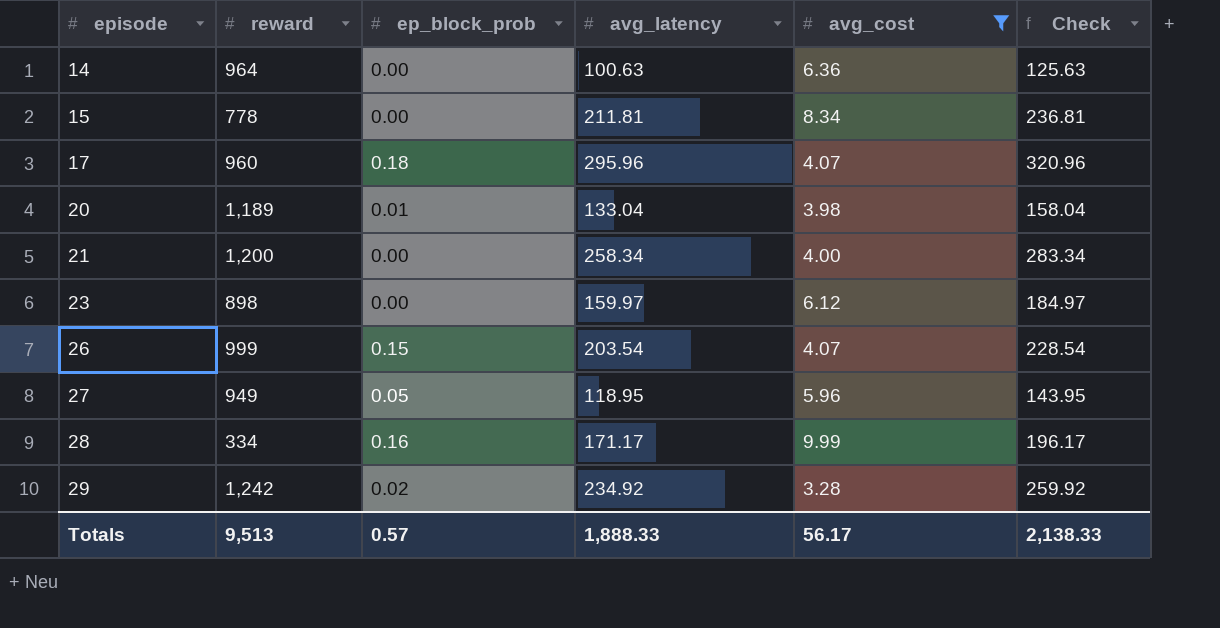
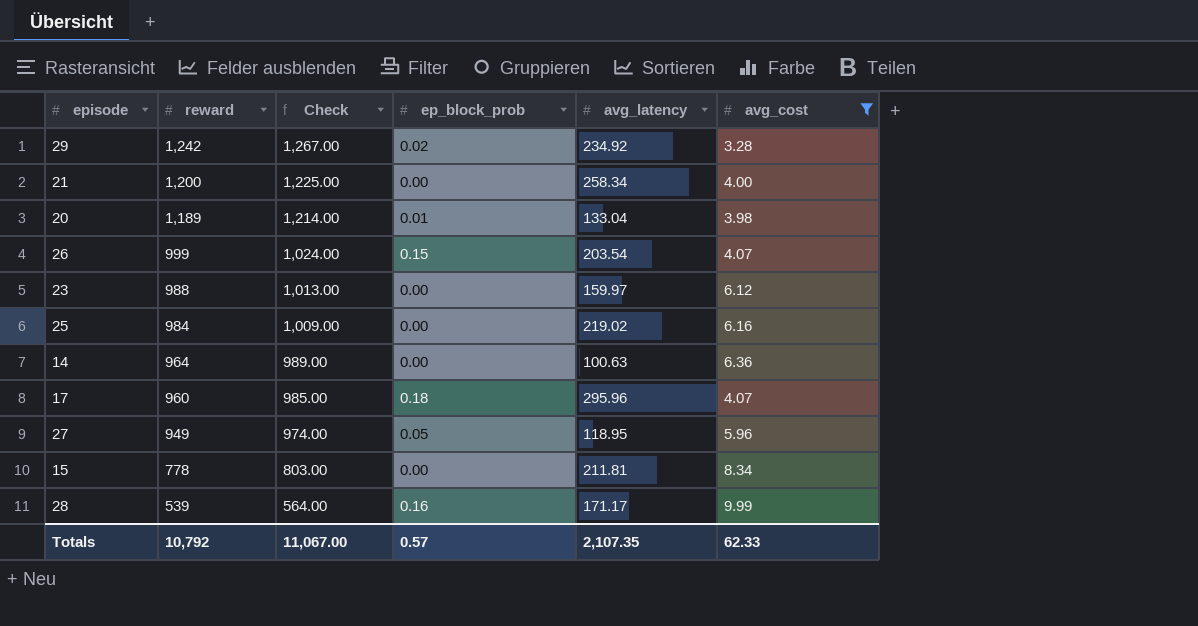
row order: episode ascending -> reward descending
column Check | formula: [avg_latency] + 25 -> [reward] + 25
column Check | position: 6 -> 3
23 | reward: 898 -> 988
row 25: none -> 984 | 1,009.00 | 0.00 | 219.02 | 6.16
28 | reward: 334 -> 539
Totals | reward: 9,513 -> 10,792
Totals | Check: 2,138.33 -> 11,067.00
Totals | avg_latency: 1,888.33 -> 2,107.35
Totals | avg_cost: 56.17 -> 62.33

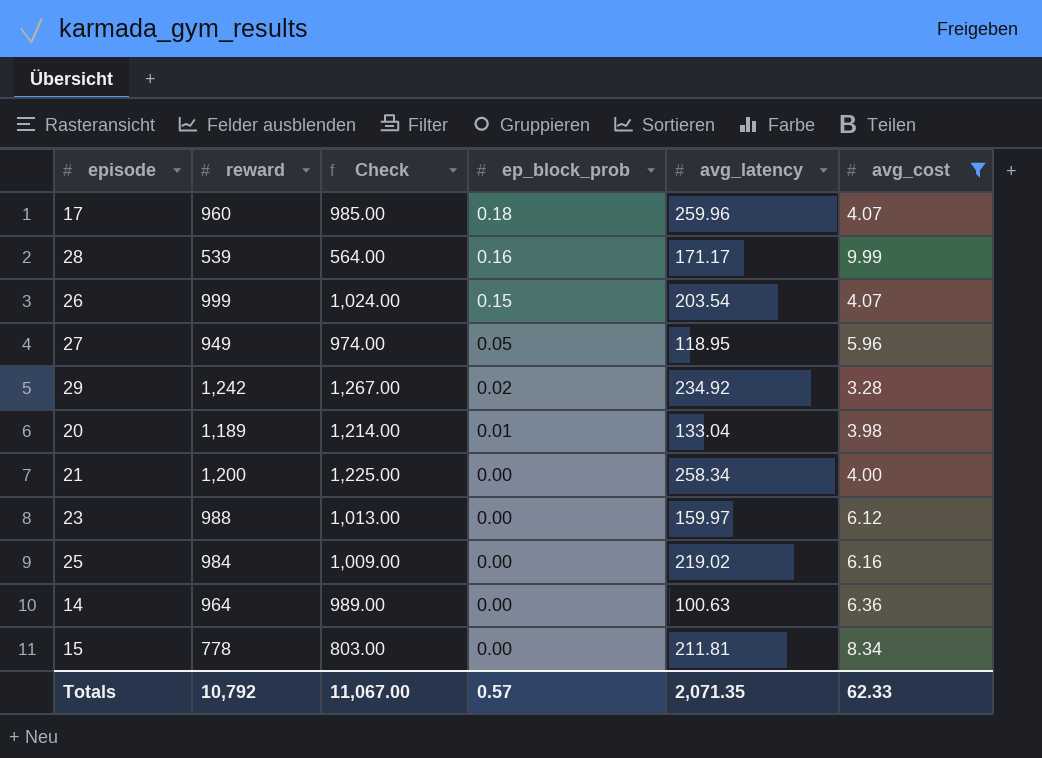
row order: reward descending -> ep_block_prob descending
17 | avg_latency: 295.96 -> 259.96
Totals | avg_latency: 2,107.35 -> 2,071.35

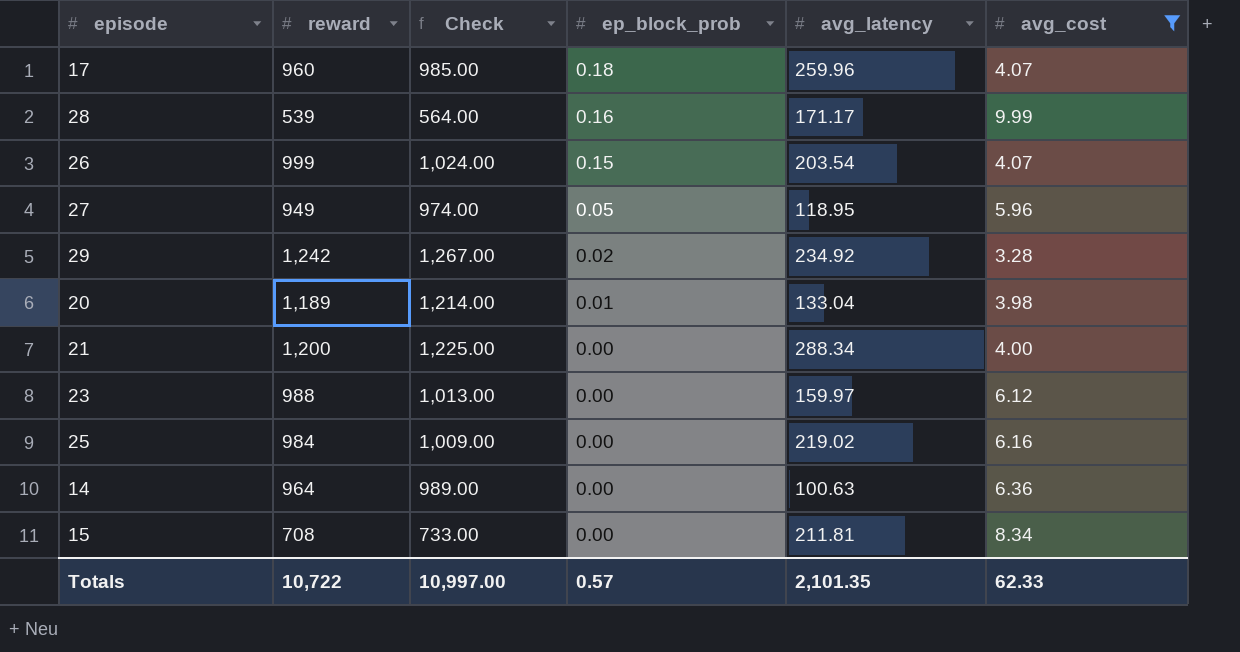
21 | avg_latency: 258.34 -> 288.34
15 | reward: 778 -> 708
15 | Check: 803.00 -> 733.00
Totals | reward: 10,792 -> 10,722
Totals | Check: 11,067.00 -> 10,997.00
Totals | avg_latency: 2,071.35 -> 2,101.35

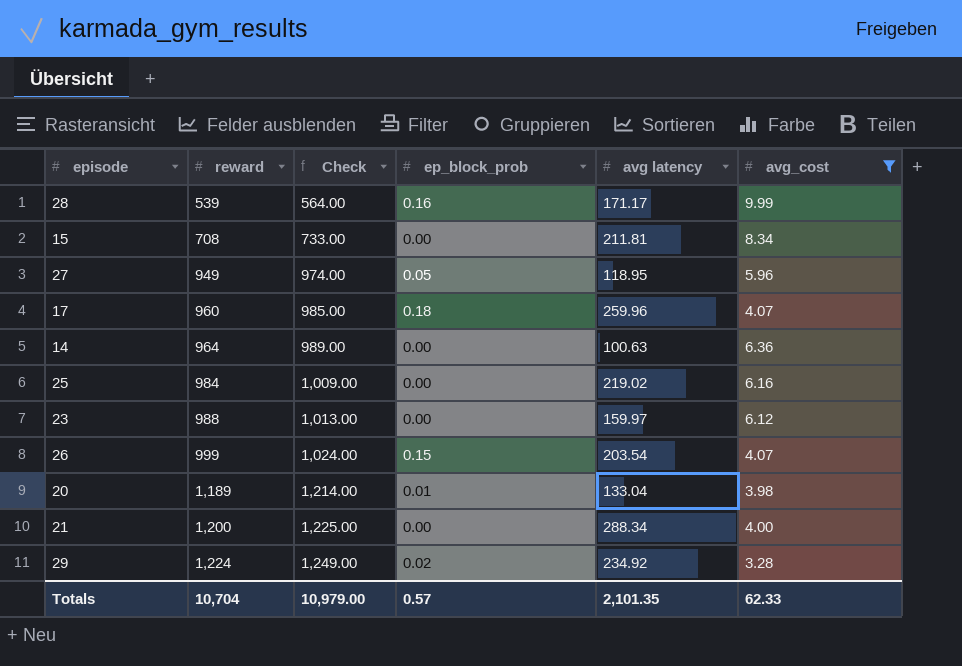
row order: ep_block_prob descending -> reward ascending
column name: avg_latency -> avg latency
29 | reward: 1,242 -> 1,224
29 | Check: 1,267.00 -> 1,249.00
Totals | reward: 10,722 -> 10,704
Totals | Check: 10,997.00 -> 10,979.00

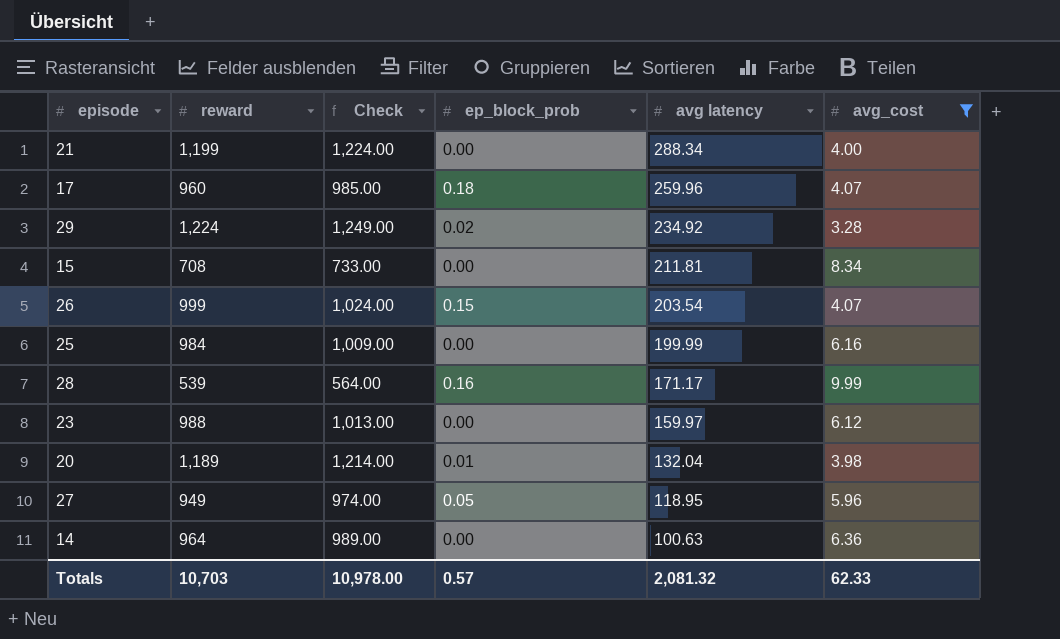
row order: reward ascending -> avg latency descending
21 | reward: 1,200 -> 1,199
21 | Check: 1,225.00 -> 1,224.00
25 | avg latency: 219.02 -> 199.99
20 | avg latency: 133.04 -> 132.04
Totals | reward: 10,704 -> 10,703
Totals | Check: 10,979.00 -> 10,978.00
Totals | avg latency: 2,101.35 -> 2,081.32

